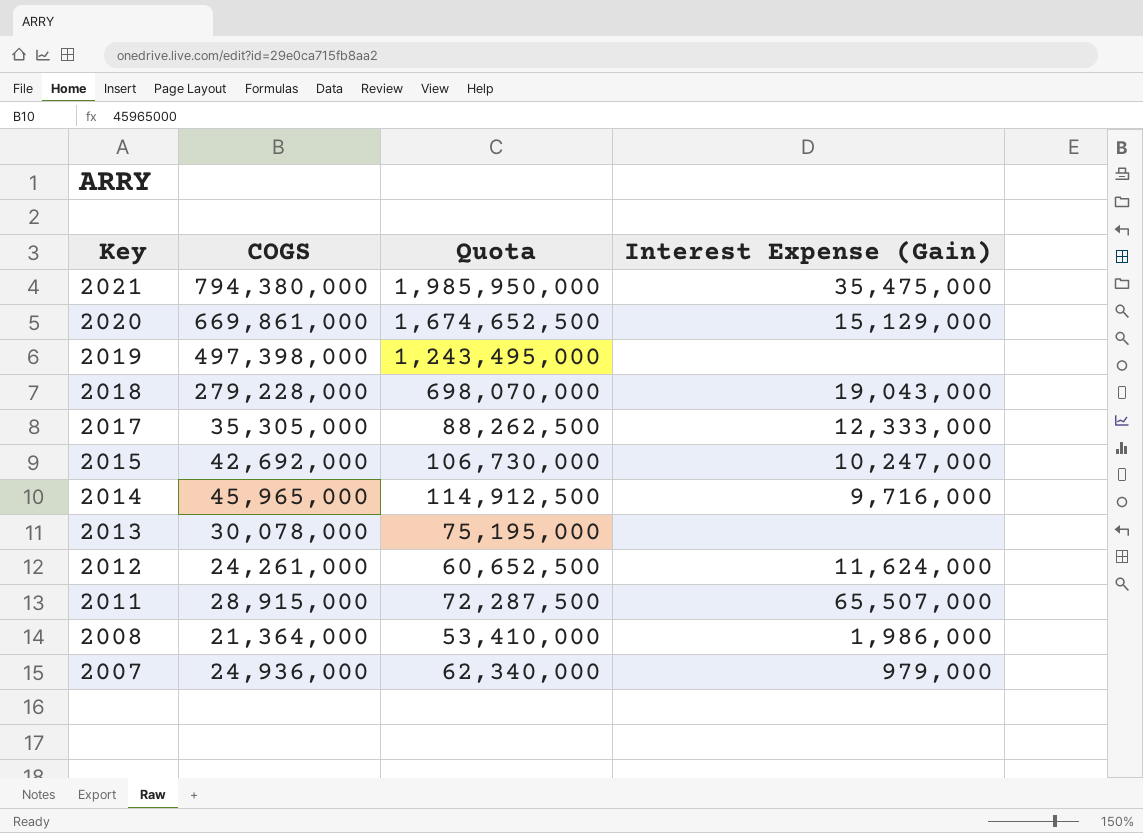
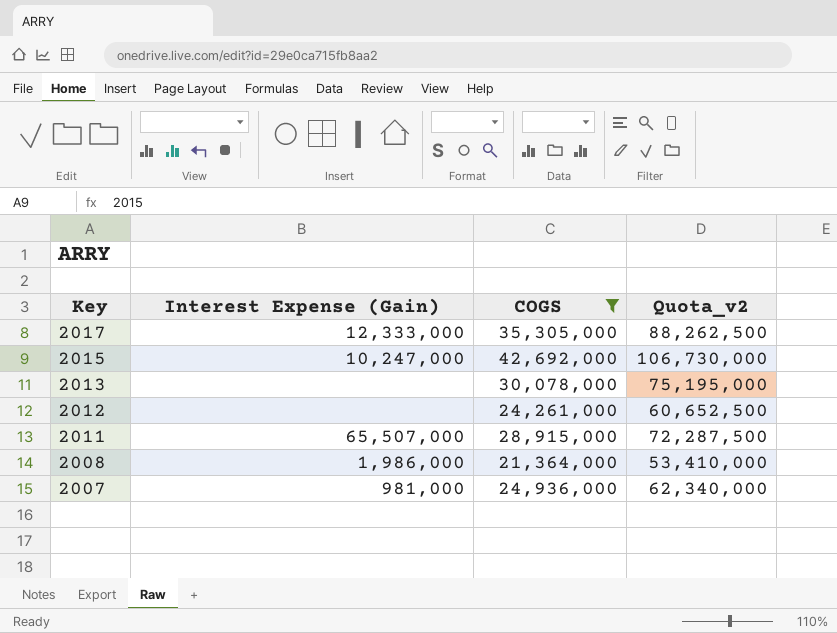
filter: none -> COGS <= 42,692,000
column Interest Expense (Gain) | position: 4 -> 2
column name: Quota -> Quota_v2
2012 | Interest Expense (Gain): 11,624,000 -> none
2007 | Interest Expense (Gain): 979,000 -> 981,000

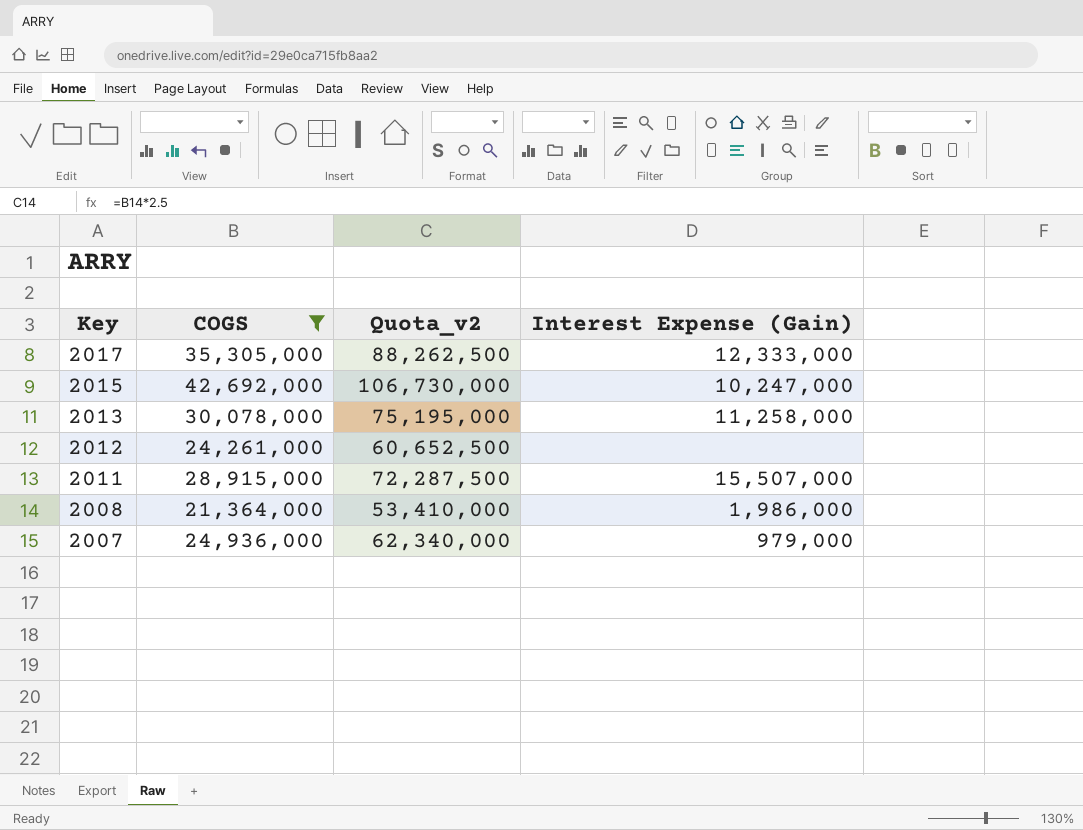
column Interest Expense (Gain) | position: 2 -> 4
2013 | Interest Expense (Gain): none -> 11,258,000
2011 | Interest Expense (Gain): 65,507,000 -> 15,507,000
2007 | Interest Expense (Gain): 981,000 -> 979,000

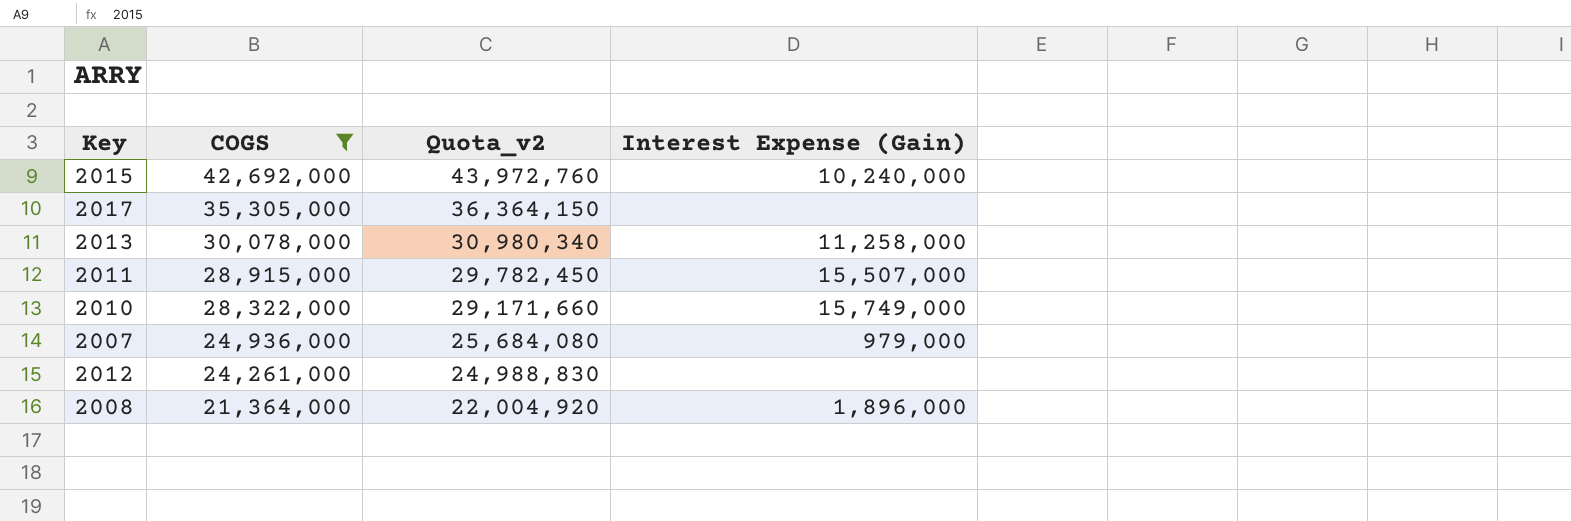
row order: Key descending -> COGS descending
column Quota_v2 | formula: [COGS] * 2.5 -> [COGS] * 1.03
2015 | Interest Expense (Gain): 10,247,000 -> 10,240,000
2017 | Interest Expense (Gain): 12,333,000 -> none
row 2010: none -> 28,322,000 | 29,171,660 | 15,749,000
2008 | Interest Expense (Gain): 1,986,000 -> 1,896,000

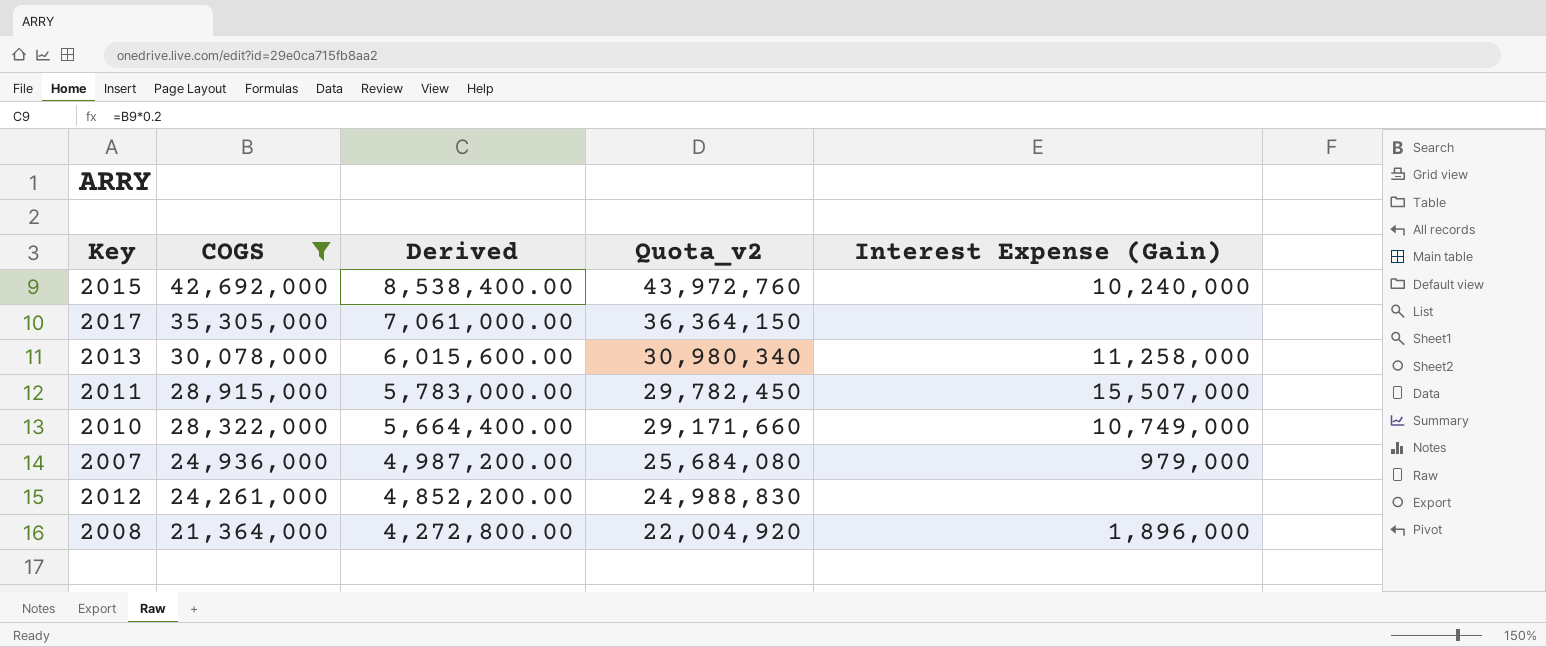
column Derived | formula: none -> [COGS] * 0.2
2010 | Interest Expense (Gain): 15,749,000 -> 10,749,000

